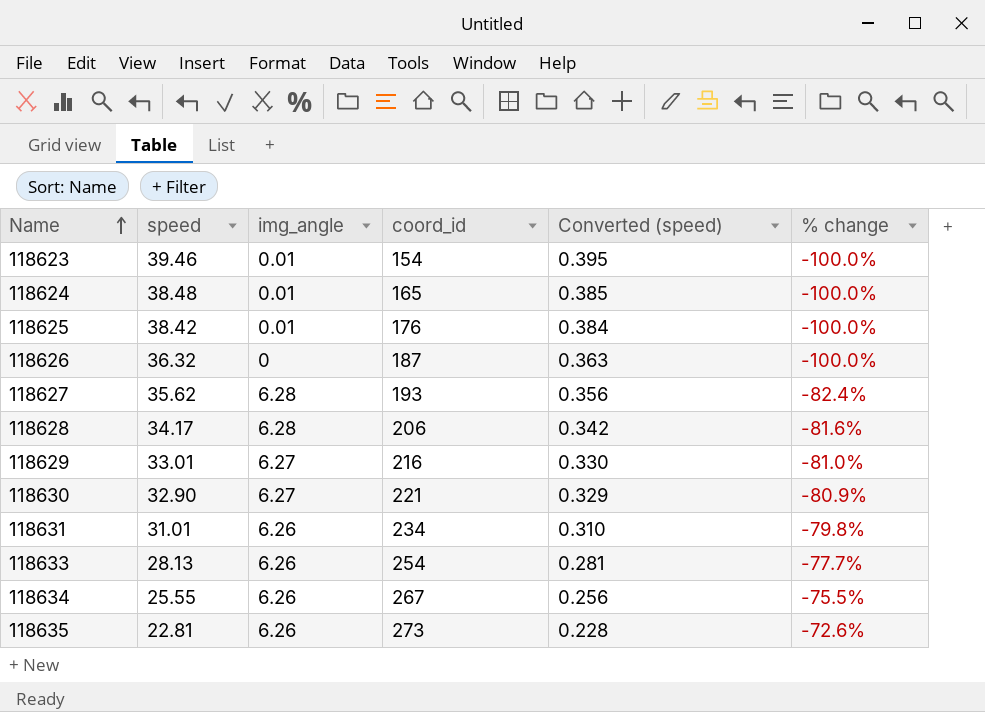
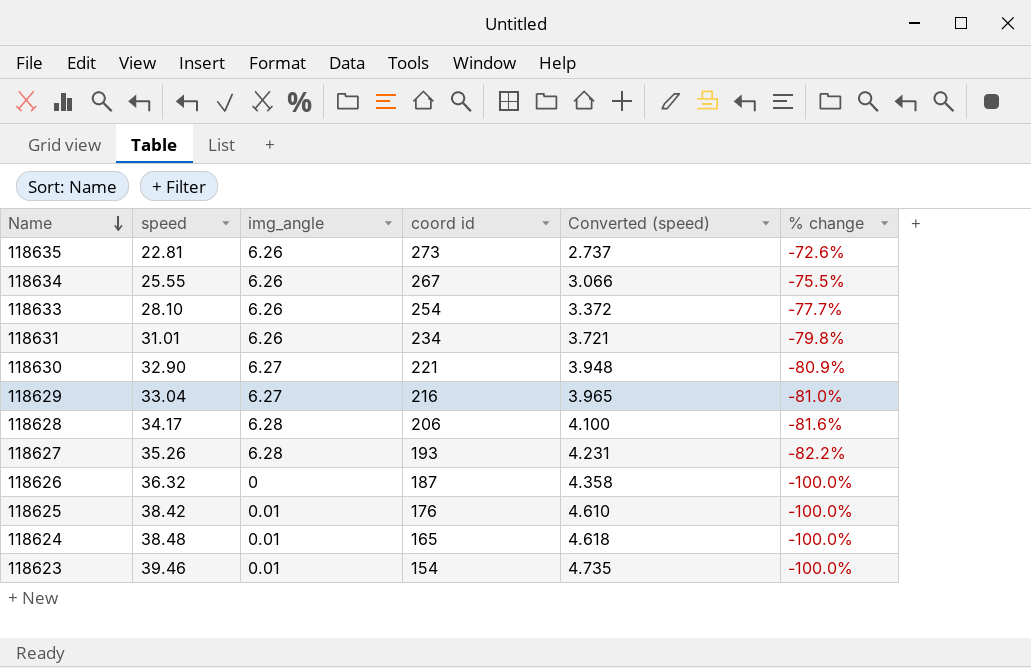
row order: Name ascending -> Name descending
column name: coord_id -> coord id
column Converted (speed) | formula: [speed] * 0.01 -> [speed] * 0.12
118633 | speed: 28.13 -> 28.10
118629 | speed: 33.01 -> 33.04
118627 | speed: 35.62 -> 35.26
118627 | % change: -82.4% -> -82.2%

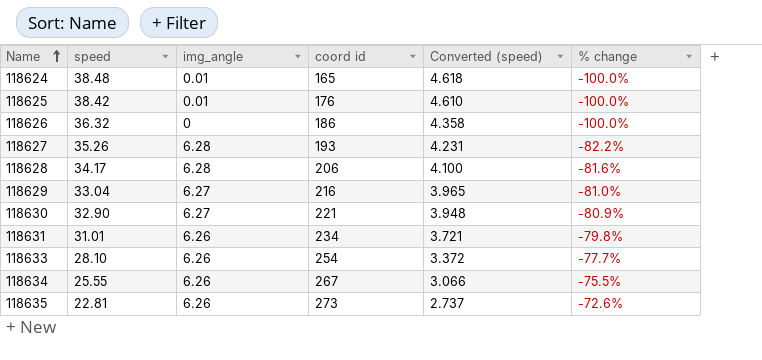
row order: Name descending -> Name ascending
row 118623: 39.46 | 0.01 | 154 | 4.735 | -100.0% -> none
118626 | coord id: 187 -> 186

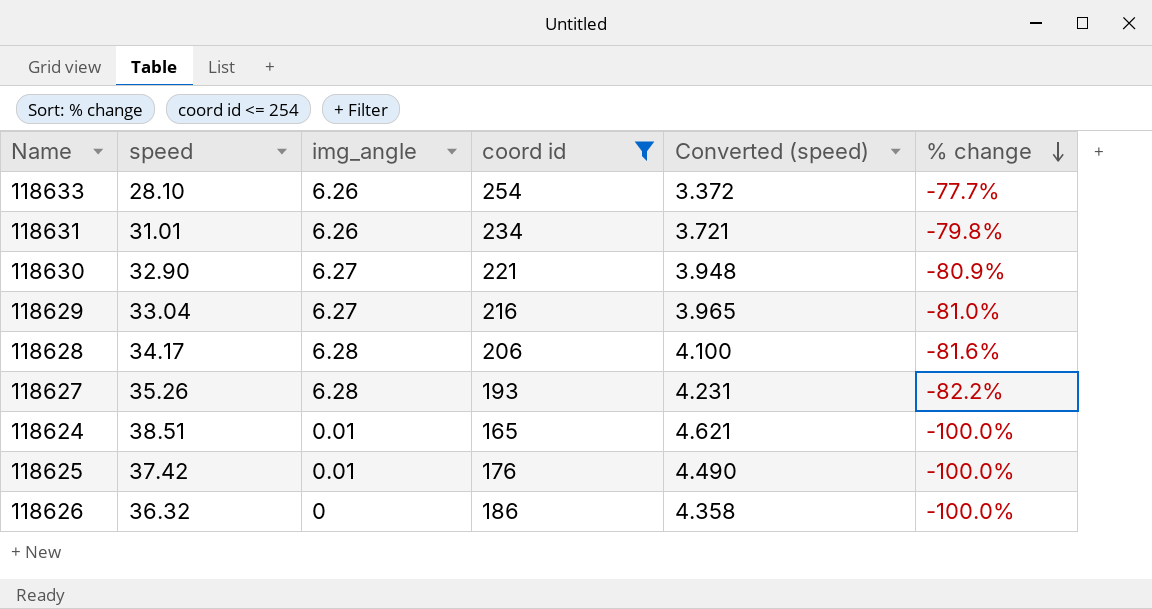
filter: none -> coord id <= 254
row order: Name ascending -> % change descending
118624 | speed: 38.48 -> 38.51
118624 | Converted (speed): 4.618 -> 4.621
118625 | speed: 38.42 -> 37.42
118625 | Converted (speed): 4.610 -> 4.490

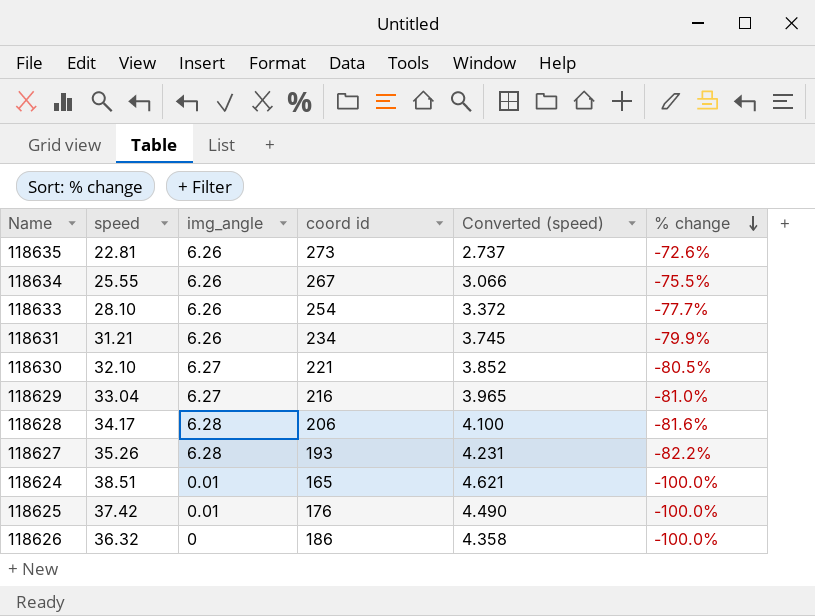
filter: coord id <= 254 -> none
118631 | speed: 31.01 -> 31.21
118631 | Converted (speed): 3.721 -> 3.745
118631 | % change: -79.8% -> -79.9%
118630 | speed: 32.90 -> 32.10
118630 | Converted (speed): 3.948 -> 3.852
118630 | % change: -80.9% -> -80.5%

